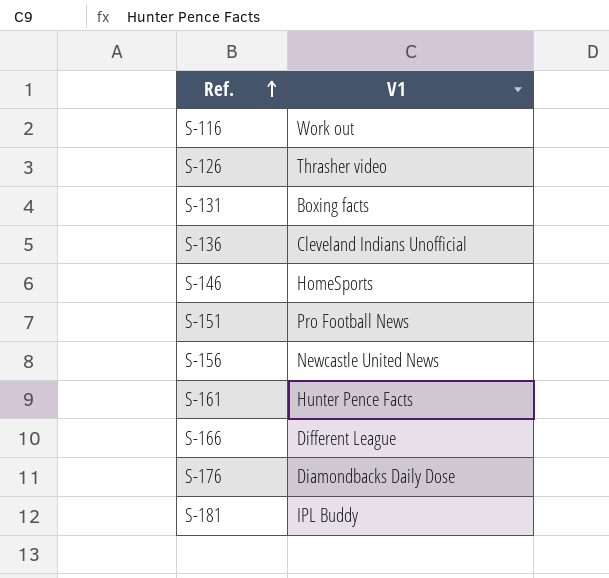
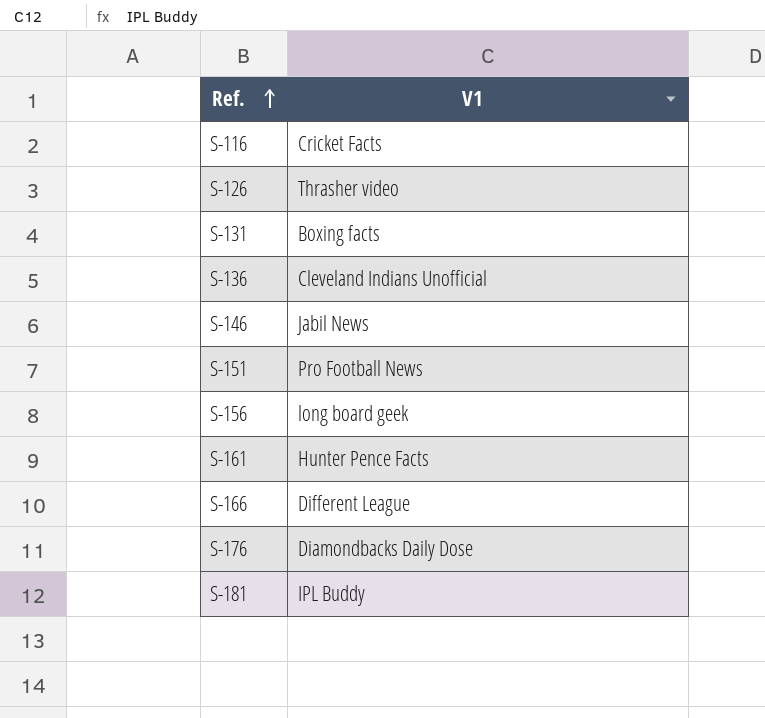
S-116 | V1: Work out -> Cricket Facts
S-146 | V1: HomeSports -> Jabil News
S-156 | V1: Newcastle United News -> long board geek

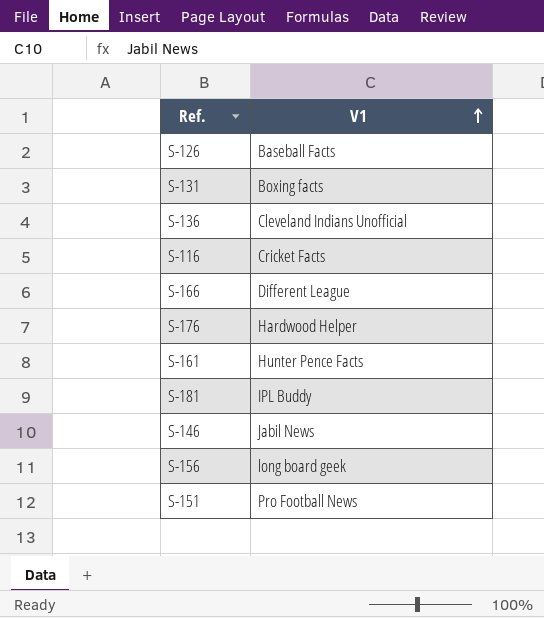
row order: Ref. ascending -> V1 ascending
S-126 | V1: Thrasher video -> Baseball Facts
S-176 | V1: Diamondbacks Daily Dose -> Hardwood Helper

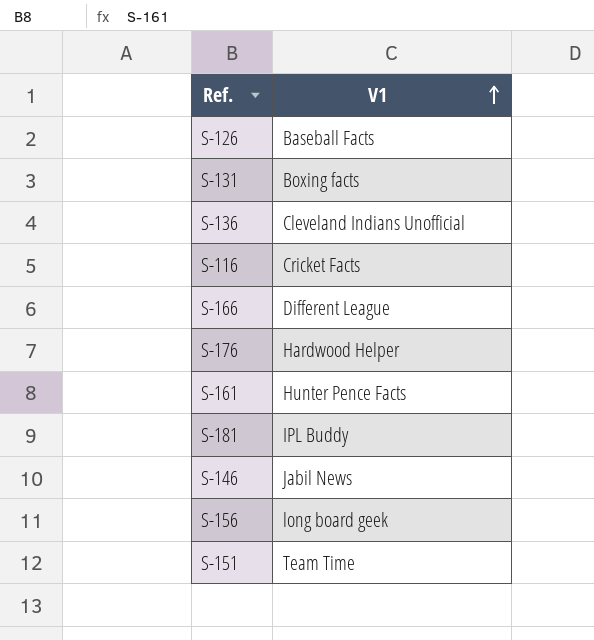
S-151 | V1: Pro Football News -> Team Time

